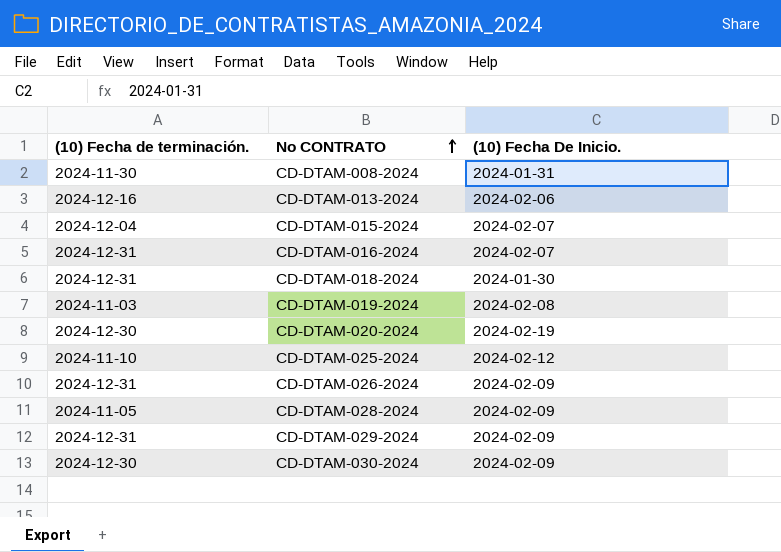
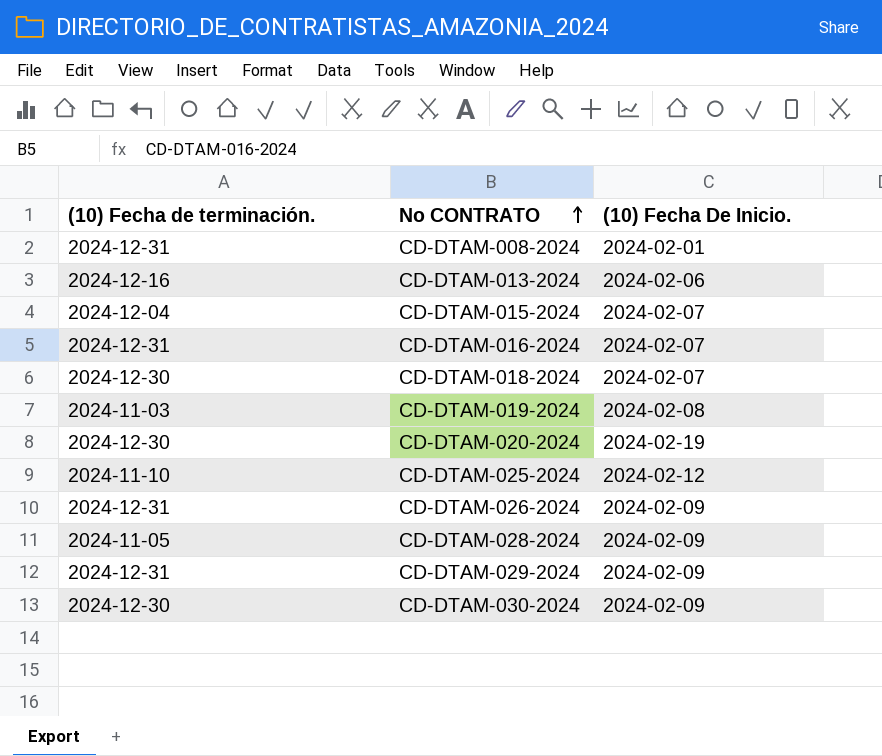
CD-DTAM-008-2024 | (10) Fecha de terminación.: 2024-11-30 -> 2024-12-31
CD-DTAM-008-2024 | (10) Fecha De Inicio.: 2024-01-31 -> 2024-02-01
CD-DTAM-018-2024 | (10) Fecha de terminación.: 2024-12-31 -> 2024-12-30
CD-DTAM-018-2024 | (10) Fecha De Inicio.: 2024-01-30 -> 2024-02-07

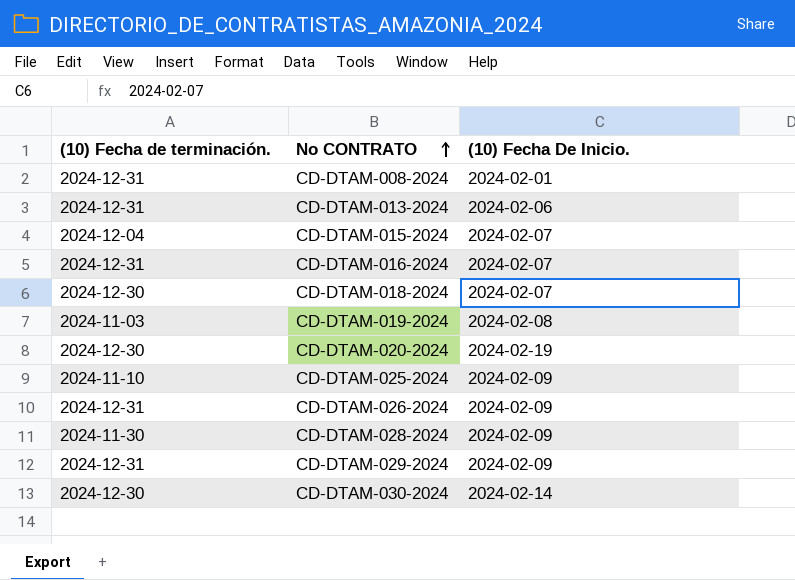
CD-DTAM-013-2024 | (10) Fecha de terminación.: 2024-12-16 -> 2024-12-31
CD-DTAM-025-2024 | (10) Fecha De Inicio.: 2024-02-12 -> 2024-02-09
CD-DTAM-028-2024 | (10) Fecha de terminación.: 2024-11-05 -> 2024-11-30
CD-DTAM-030-2024 | (10) Fecha De Inicio.: 2024-02-09 -> 2024-02-14

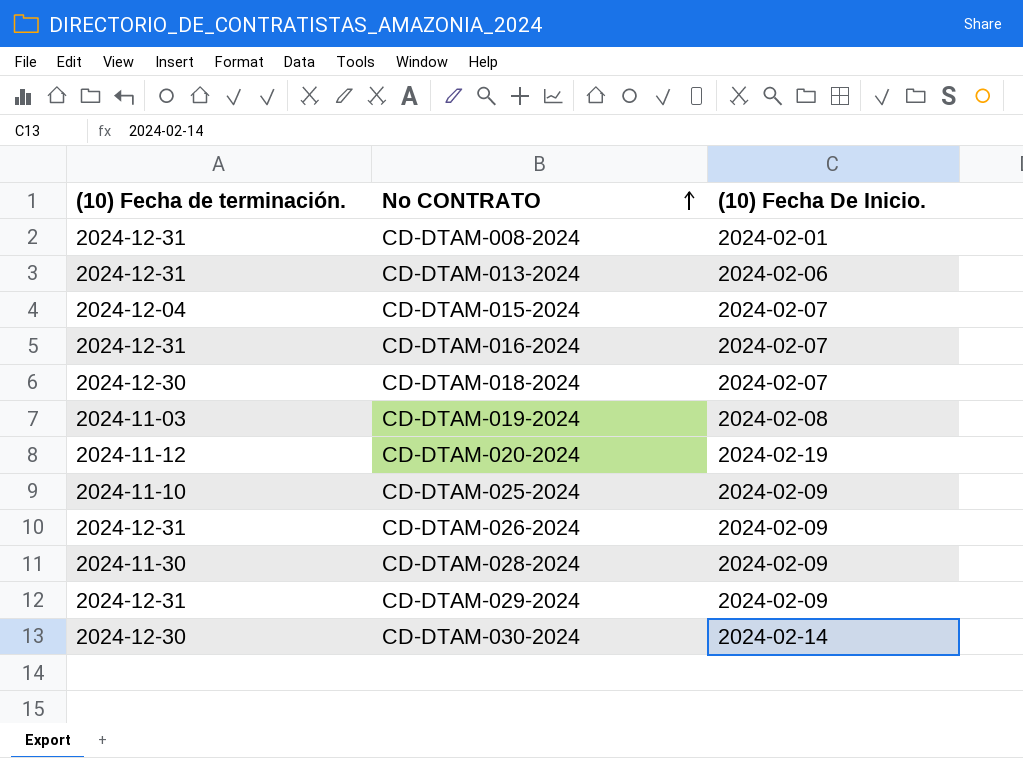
CD-DTAM-020-2024 | (10) Fecha de terminación.: 2024-12-30 -> 2024-11-12

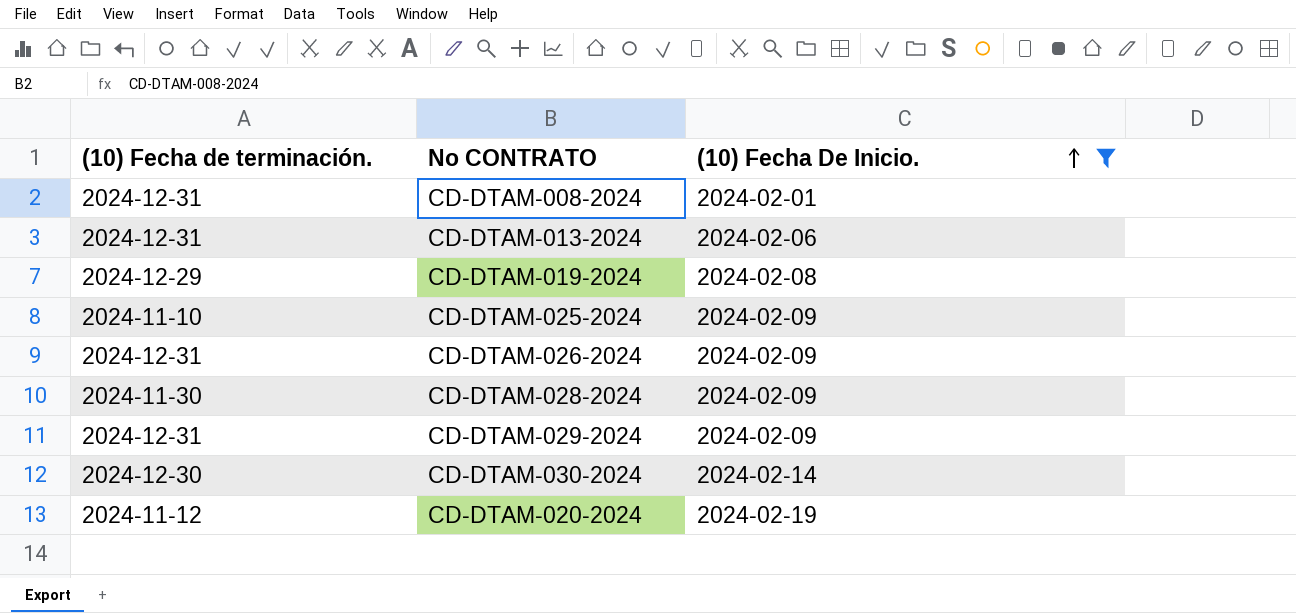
filter: none -> (10) Fecha De Inicio. != 2024-02-07
row order: No CONTRATO ascending -> (10) Fecha De Inicio. ascending
CD-DTAM-019-2024 | (10) Fecha de terminación.: 2024-11-03 -> 2024-12-29

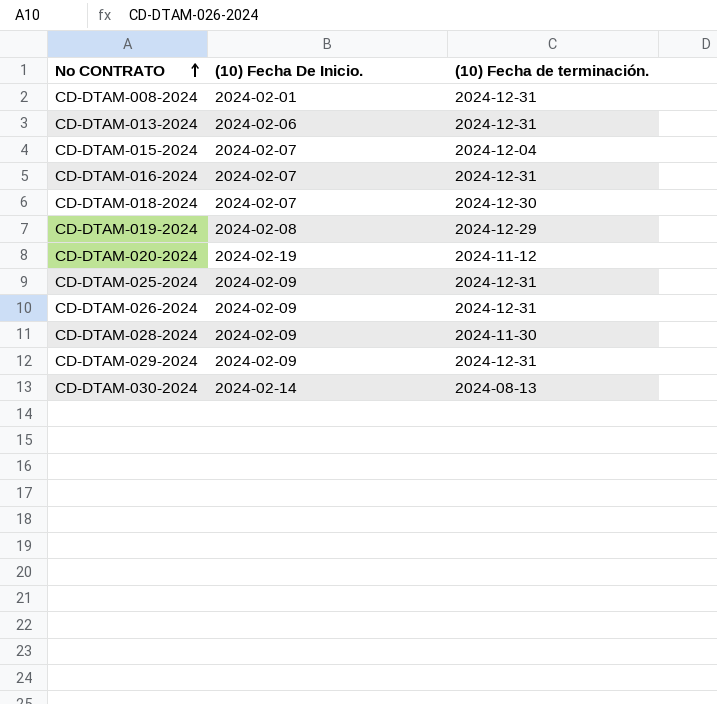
filter: (10) Fecha De Inicio. != 2024-02-07 -> none
row order: (10) Fecha De Inicio. ascending -> No CONTRATO ascending
column (10) Fecha de terminación. | position: 1 -> 3
CD-DTAM-025-2024 | (10) Fecha de terminación.: 2024-11-10 -> 2024-12-31
CD-DTAM-030-2024 | (10) Fecha de terminación.: 2024-12-30 -> 2024-08-13

